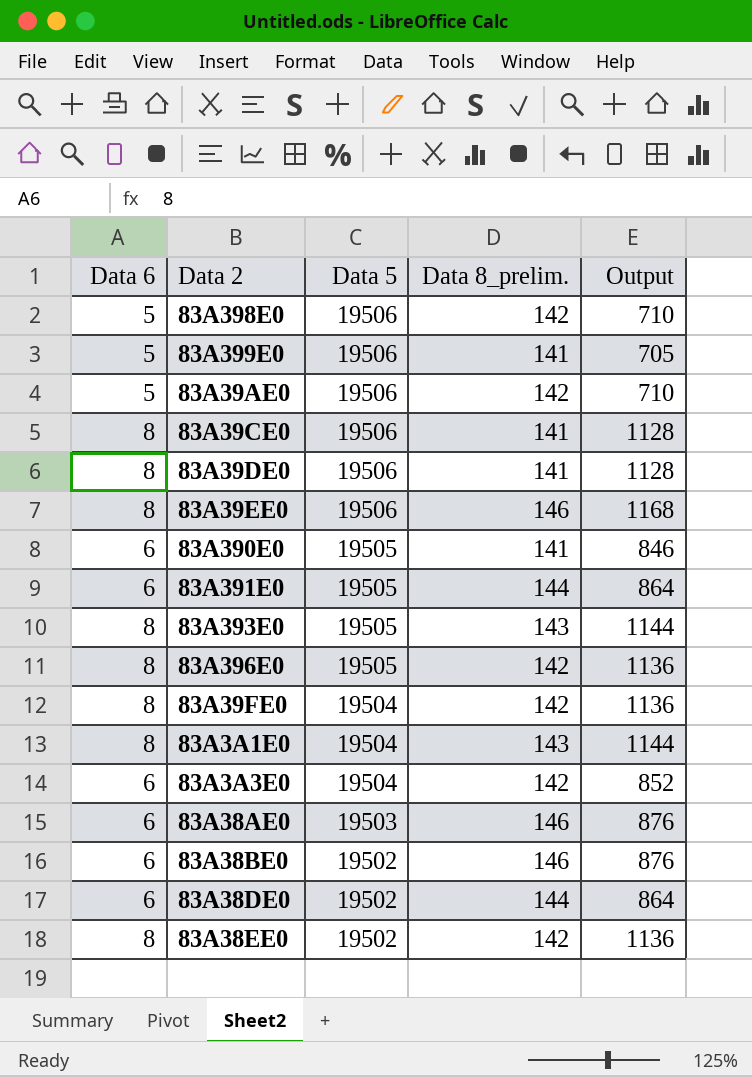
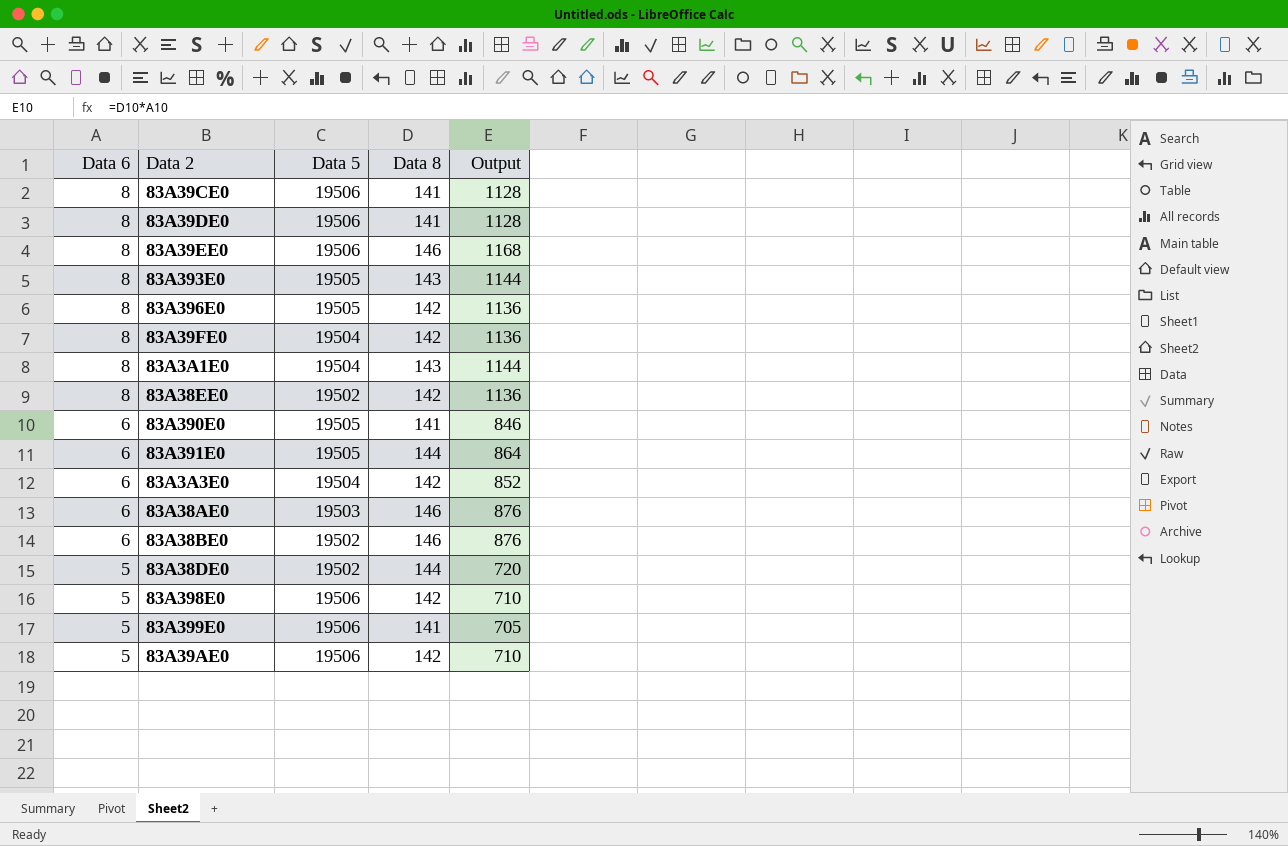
row order: Data 5 descending -> Data 6 descending
column name: Data 8_prelim. -> Data 8
83A38DE0 | Data 6: 6 -> 5
83A38DE0 | Output: 864 -> 720

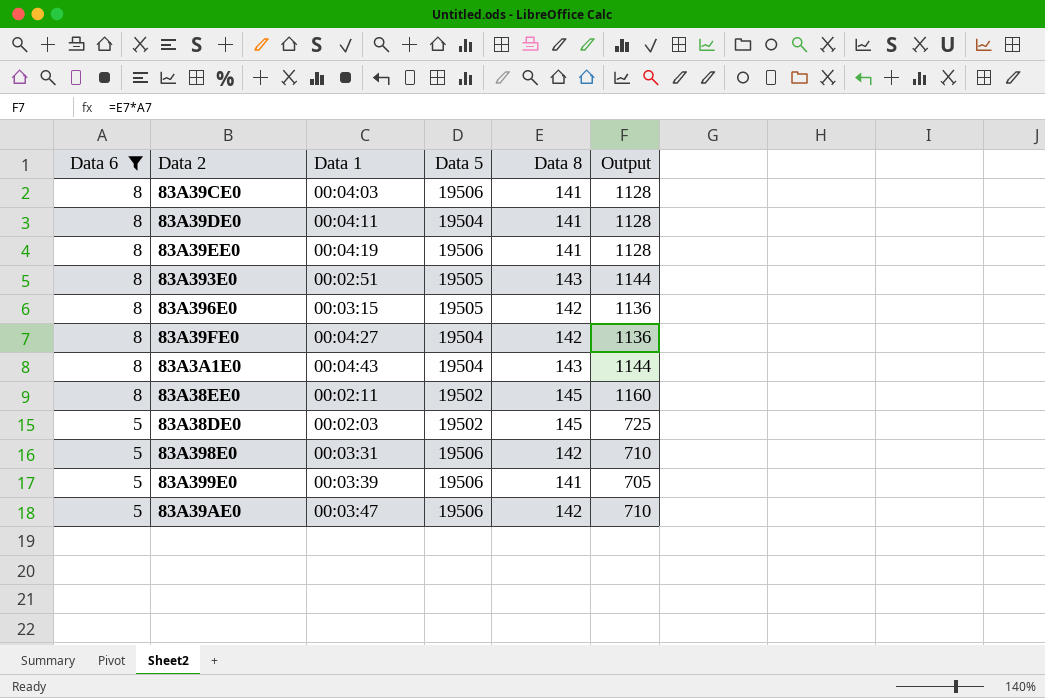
filter: none -> Data 6 != 6
column Data 1 | position: none -> 3
83A39DE0 | Data 5: 19506 -> 19504
83A39EE0 | Data 8: 146 -> 141
83A39EE0 | Output: 1168 -> 1128
83A38EE0 | Data 8: 142 -> 145
83A38EE0 | Output: 1136 -> 1160
83A38DE0 | Data 8: 144 -> 145
83A38DE0 | Output: 720 -> 725

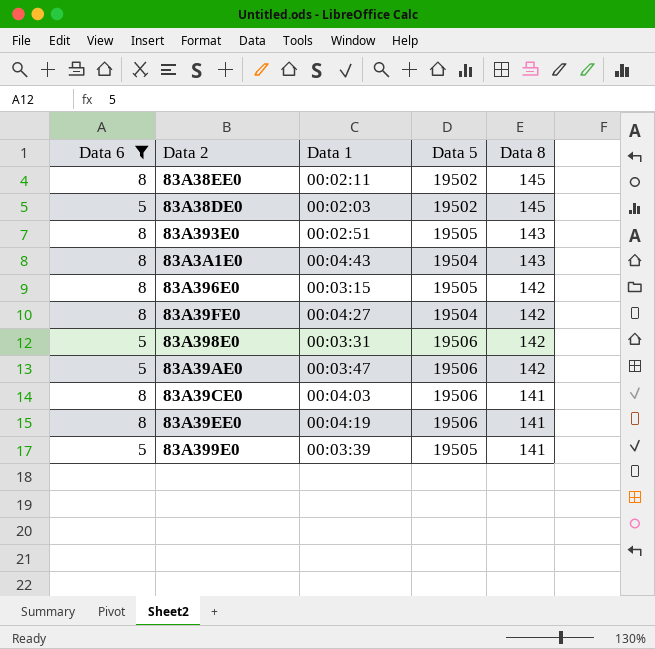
row order: Data 6 descending -> Data 8 descending
column Output | formula: [Data 6] * [Data 8] -> none
row 83A39DE0: 8 | 00:04:11 | 19504 | 141 | 1128 -> none
83A399E0 | Data 5: 19506 -> 19505

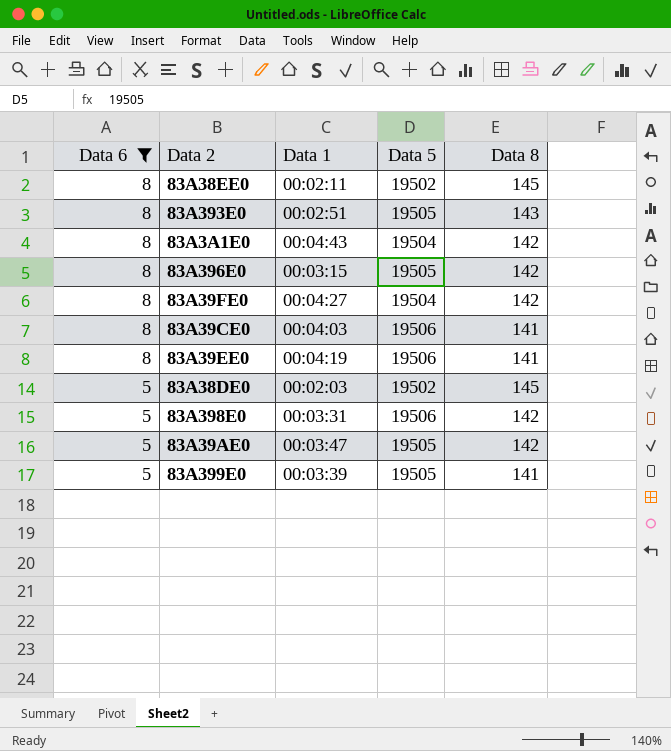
row order: Data 8 descending -> Data 6 descending
83A3A1E0 | Data 8: 143 -> 142
83A39AE0 | Data 5: 19506 -> 19505

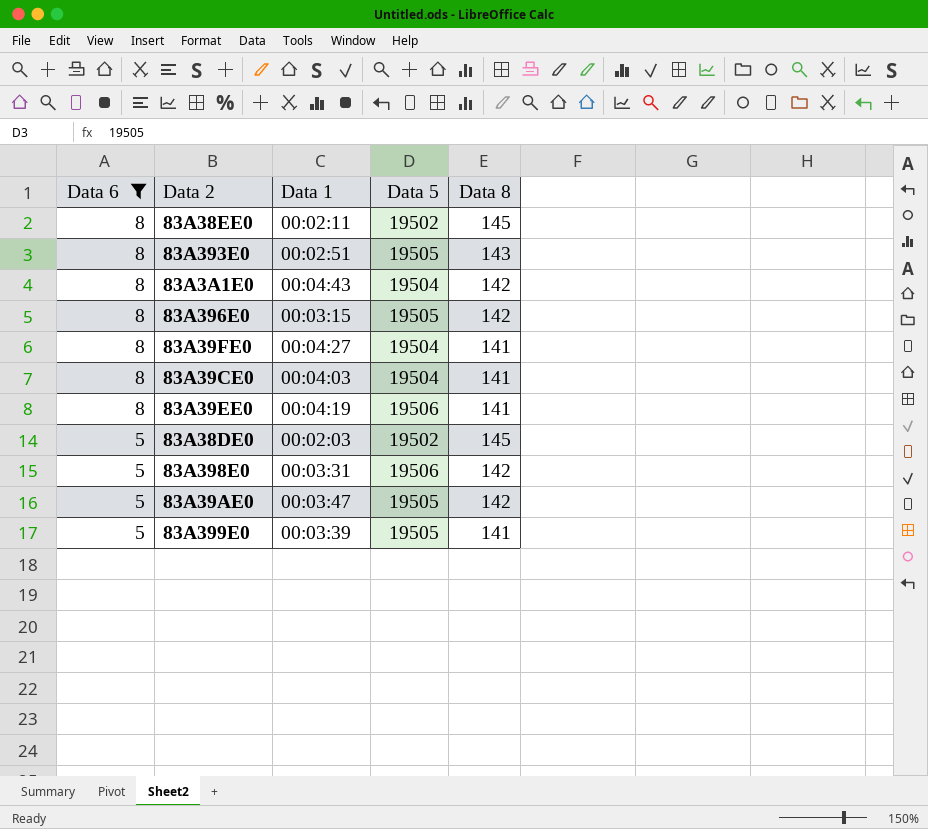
83A39FE0 | Data 8: 142 -> 141
83A39CE0 | Data 5: 19506 -> 19504

